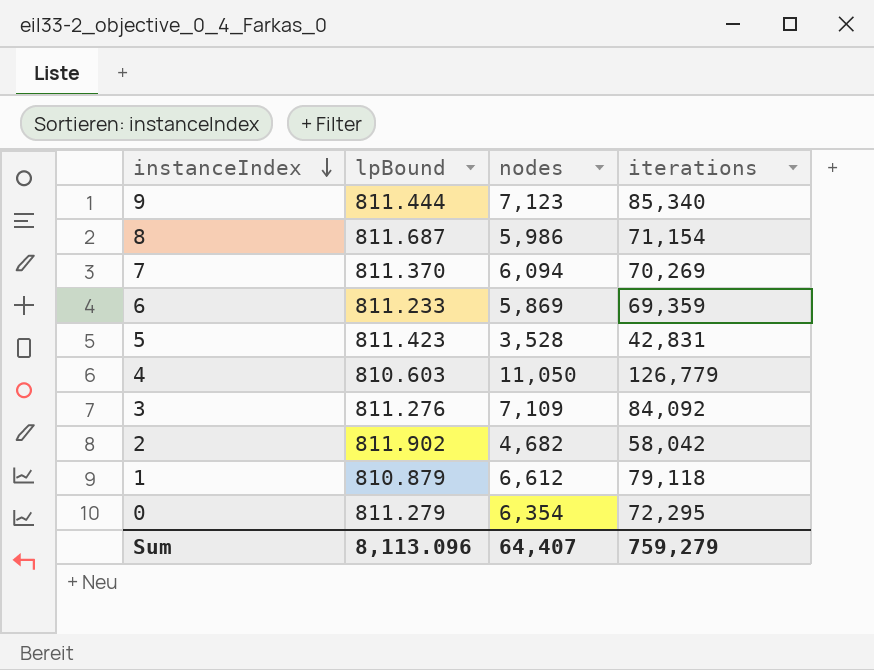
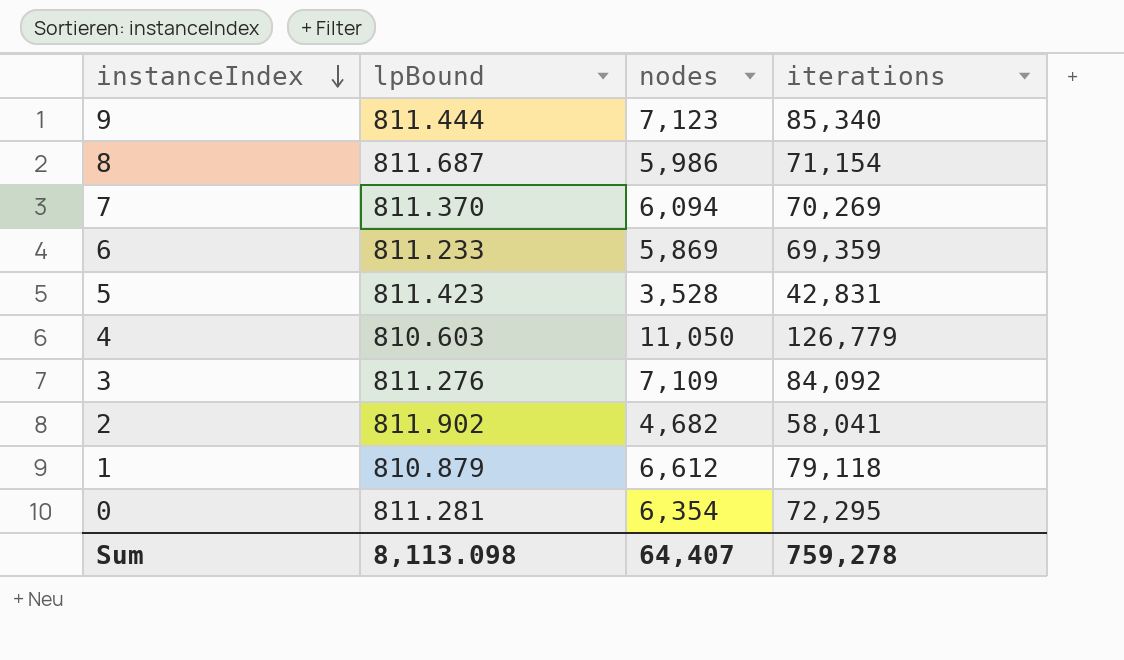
2 | iterations: 58,042 -> 58,041
0 | lpBound: 811.279 -> 811.281
Sum | lpBound: 8,113.096 -> 8,113.098
Sum | iterations: 759,279 -> 759,278

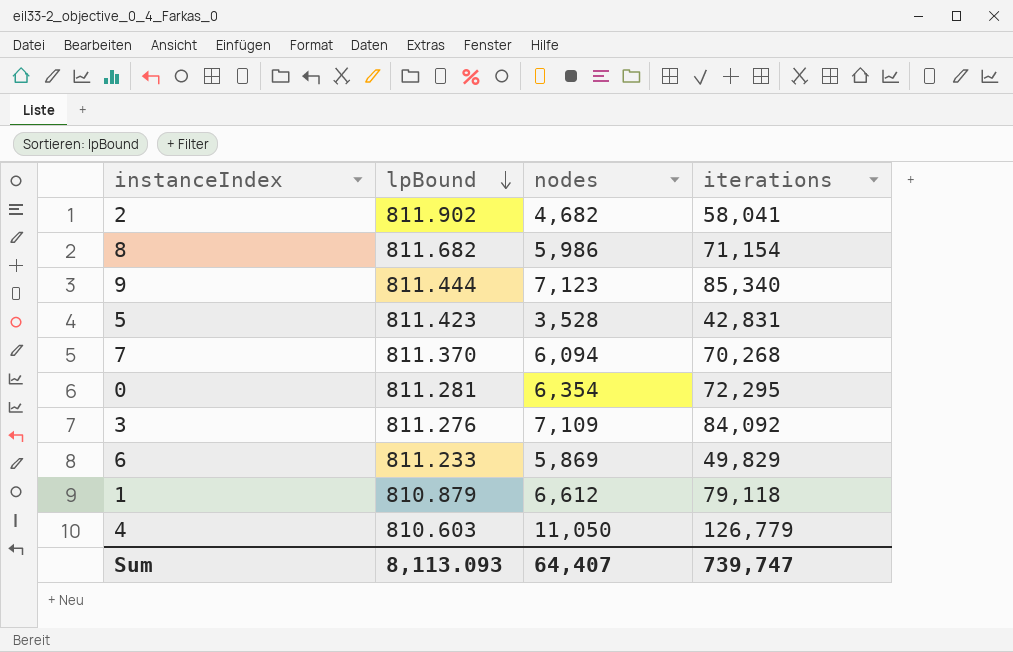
row order: instanceIndex descending -> lpBound descending
8 | lpBound: 811.687 -> 811.682
7 | iterations: 70,269 -> 70,268
6 | iterations: 69,359 -> 49,829
Sum | lpBound: 8,113.098 -> 8,113.093
Sum | iterations: 759,278 -> 739,747

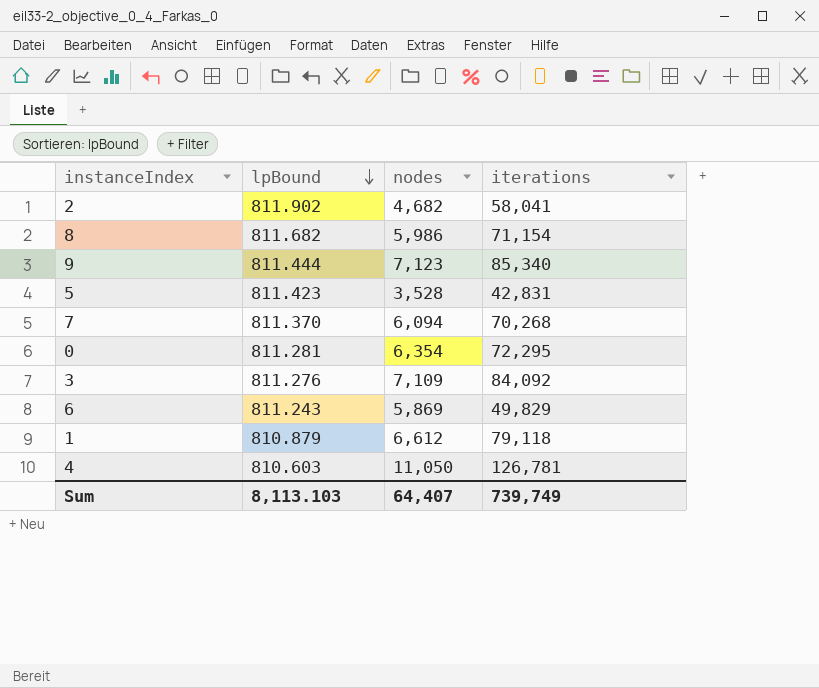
6 | lpBound: 811.233 -> 811.243
4 | iterations: 126,779 -> 126,781
Sum | lpBound: 8,113.093 -> 8,113.103
Sum | iterations: 739,747 -> 739,749

